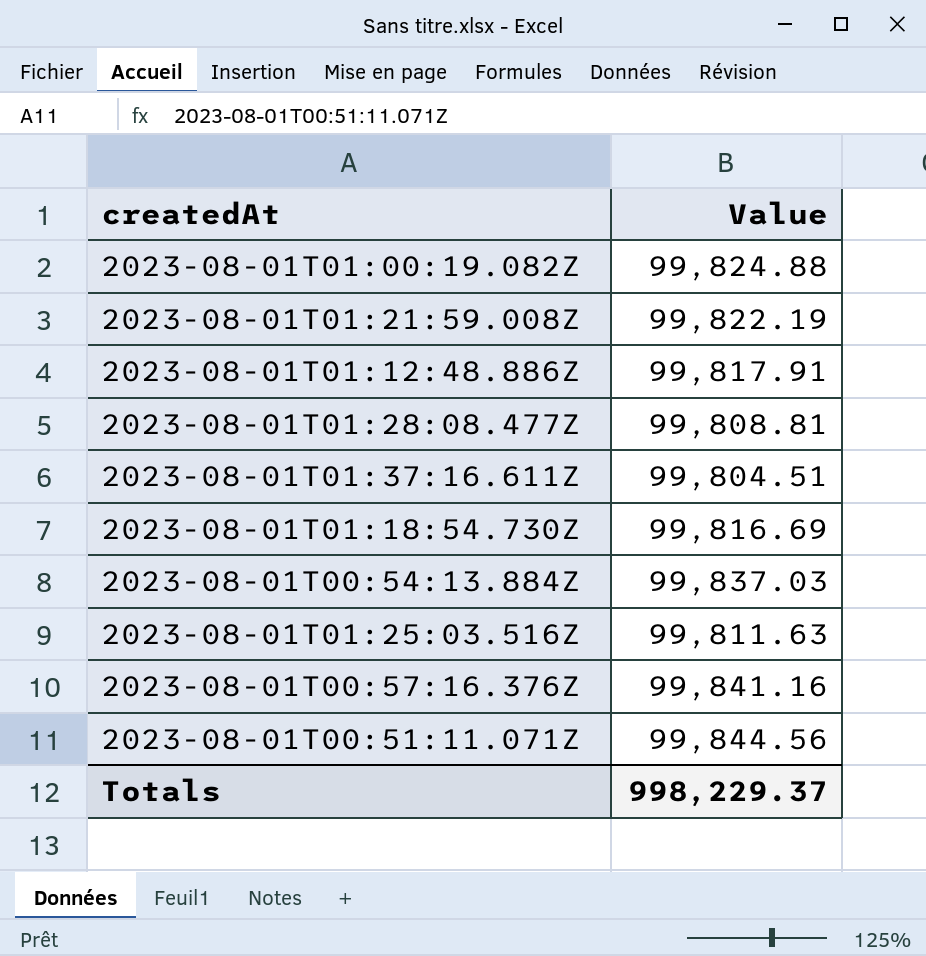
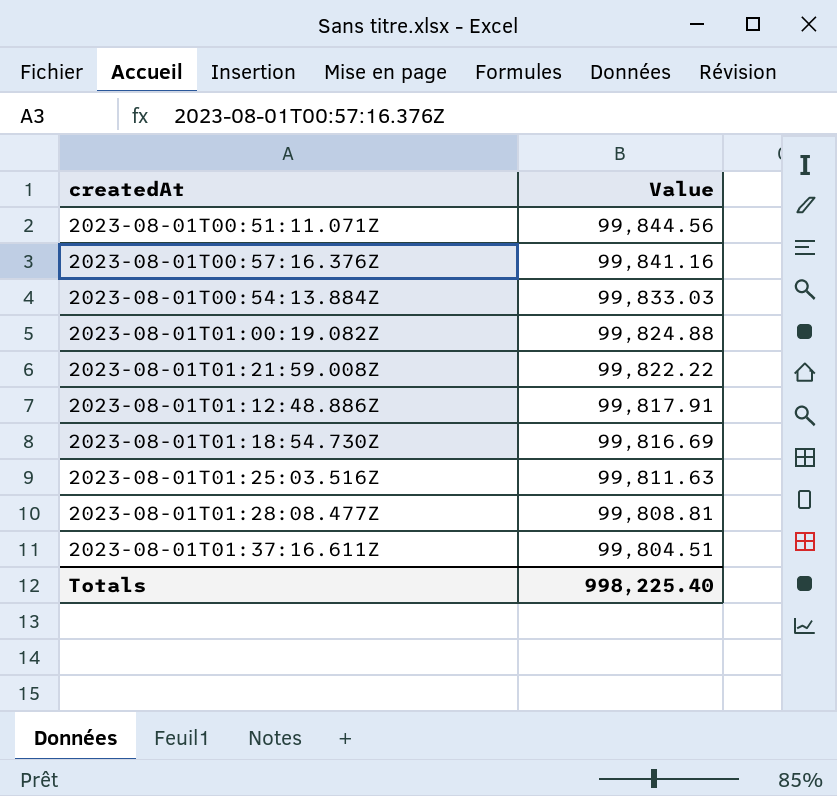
row order: none -> Value descending
2023-08-01T00:54:13.884Z | Value: 99,837.03 -> 99,833.03
2023-08-01T01:21:59.008Z | Value: 99,822.19 -> 99,822.22
Totals | Value: 998,229.37 -> 998,225.40

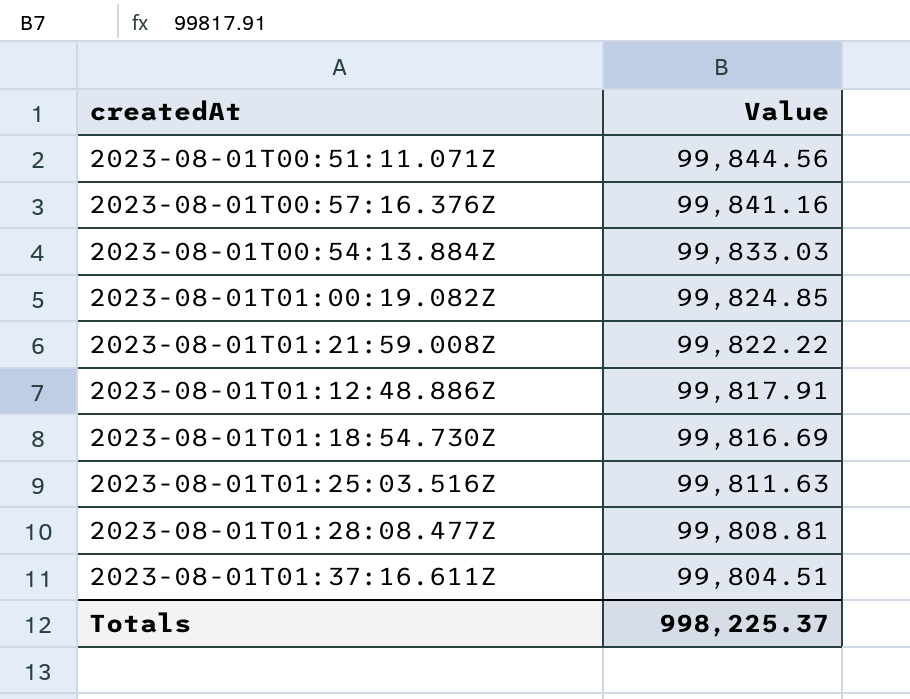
2023-08-01T01:00:19.082Z | Value: 99,824.88 -> 99,824.85
Totals | Value: 998,225.40 -> 998,225.37

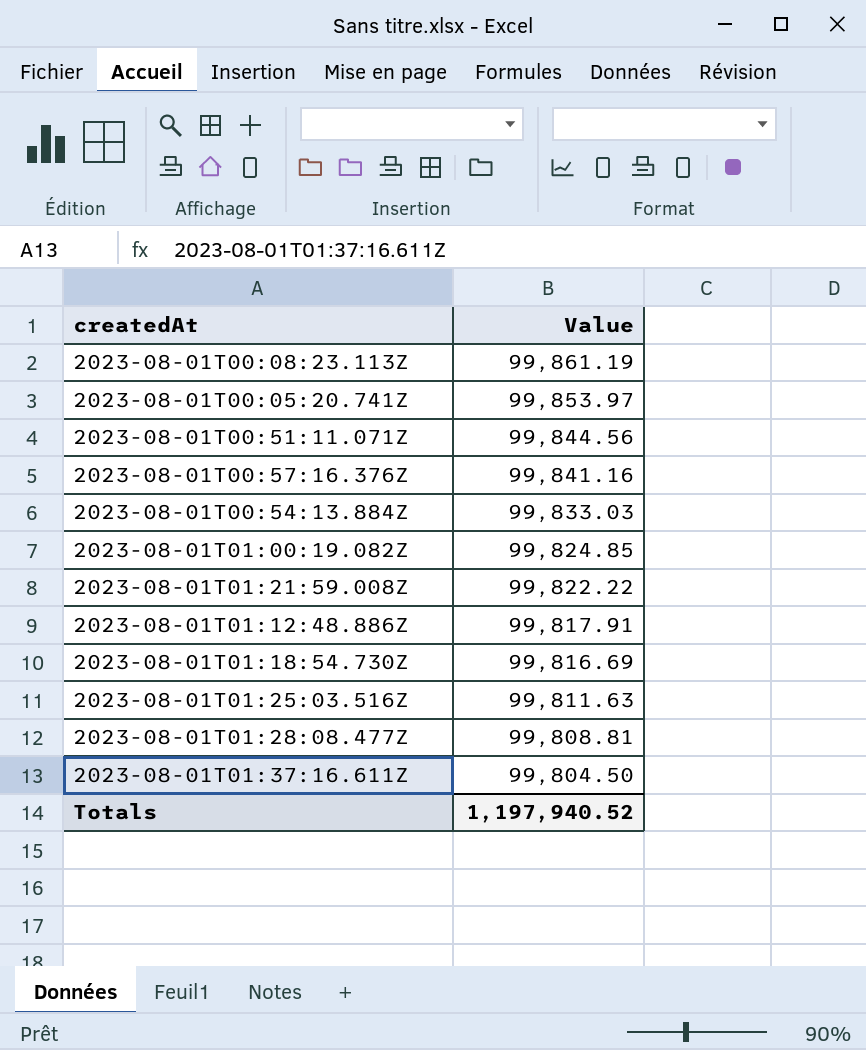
row 2023-08-01T00:08:23.113Z: none -> 99,861.19
row 2023-08-01T00:05:20.741Z: none -> 99,853.97
2023-08-01T01:37:16.611Z | Value: 99,804.51 -> 99,804.50
Totals | Value: 998,225.37 -> 1,197,940.52

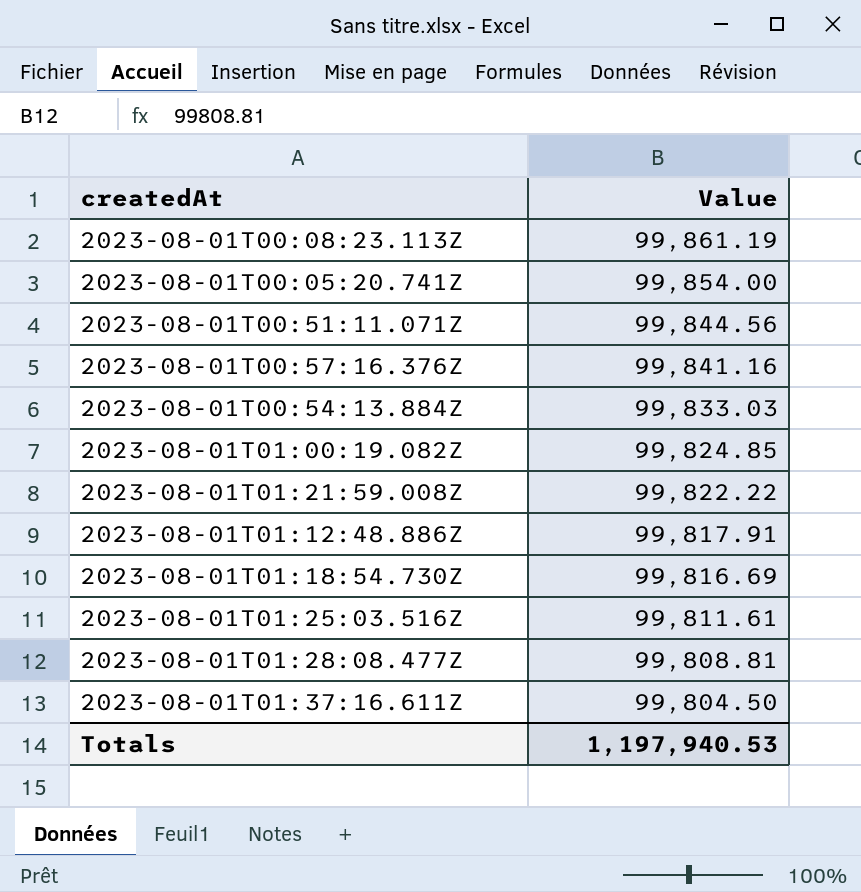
2023-08-01T00:05:20.741Z | Value: 99,853.97 -> 99,854.00
2023-08-01T01:25:03.516Z | Value: 99,811.63 -> 99,811.61
Totals | Value: 1,197,940.52 -> 1,197,940.53

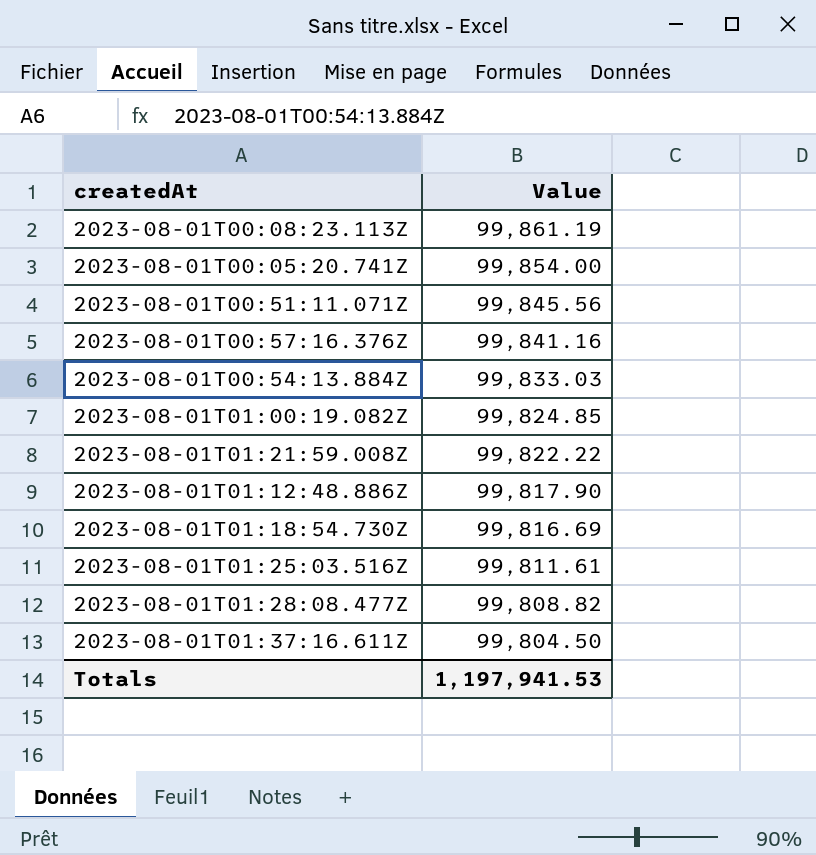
2023-08-01T00:51:11.071Z | Value: 99,844.56 -> 99,845.56
2023-08-01T01:12:48.886Z | Value: 99,817.91 -> 99,817.90
2023-08-01T01:28:08.477Z | Value: 99,808.81 -> 99,808.82
Totals | Value: 1,197,940.53 -> 1,197,941.53

